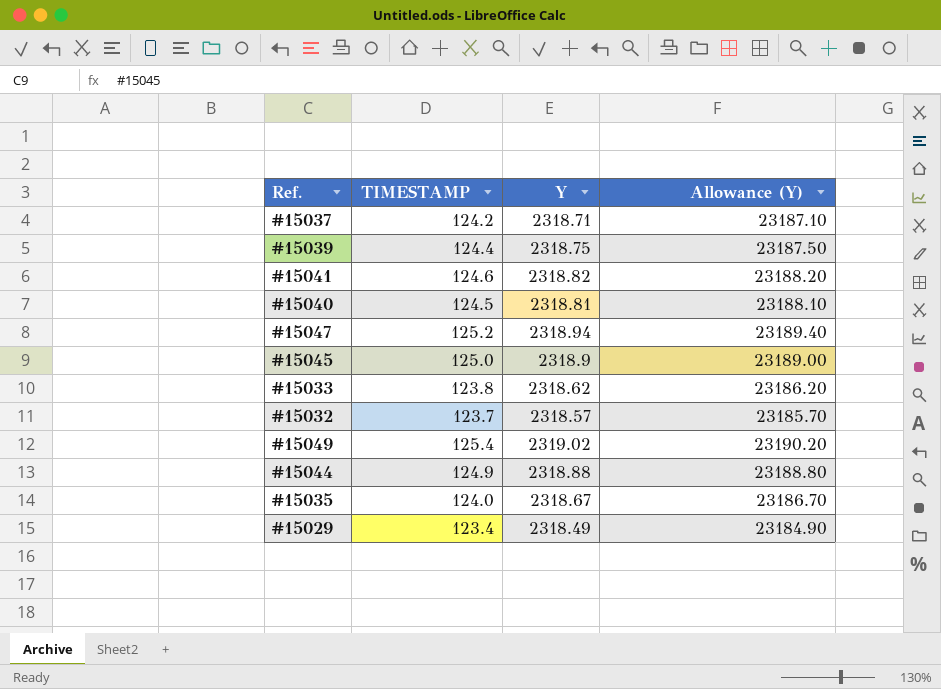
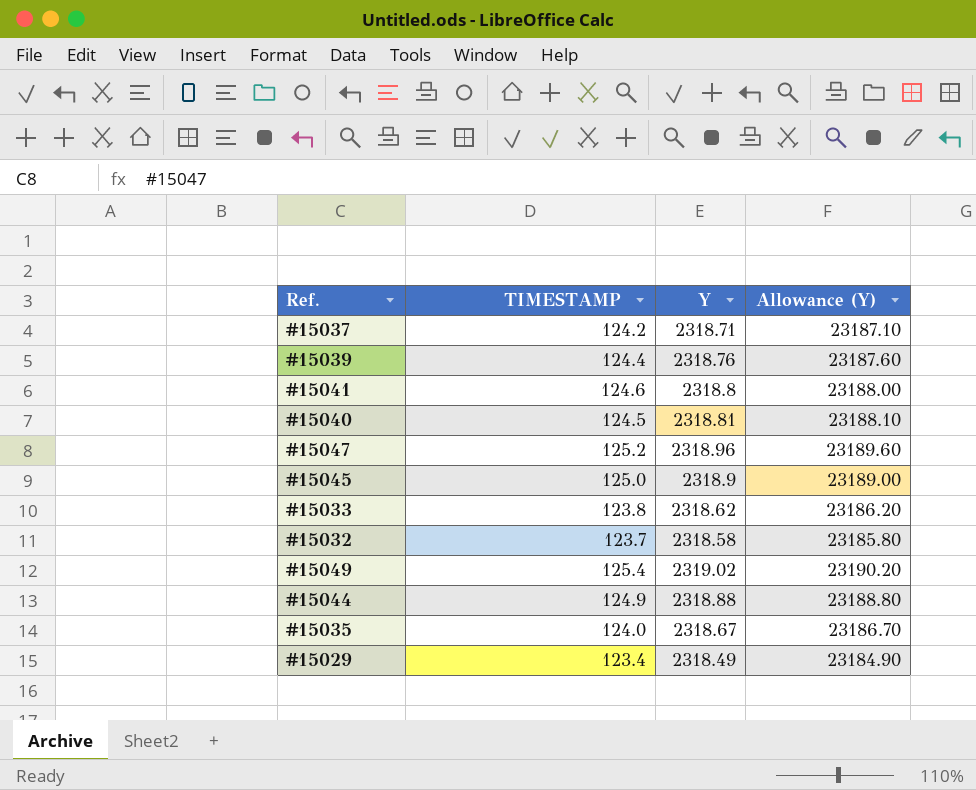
#15039 | Y: 2318.75 -> 2318.76
#15039 | Allowance (Y): 23187.50 -> 23187.60
#15041 | Y: 2318.82 -> 2318.8
#15041 | Allowance (Y): 23188.20 -> 23188.00
#15047 | Y: 2318.94 -> 2318.96
#15047 | Allowance (Y): 23189.40 -> 23189.60
#15032 | Y: 2318.57 -> 2318.58
#15032 | Allowance (Y): 23185.70 -> 23185.80

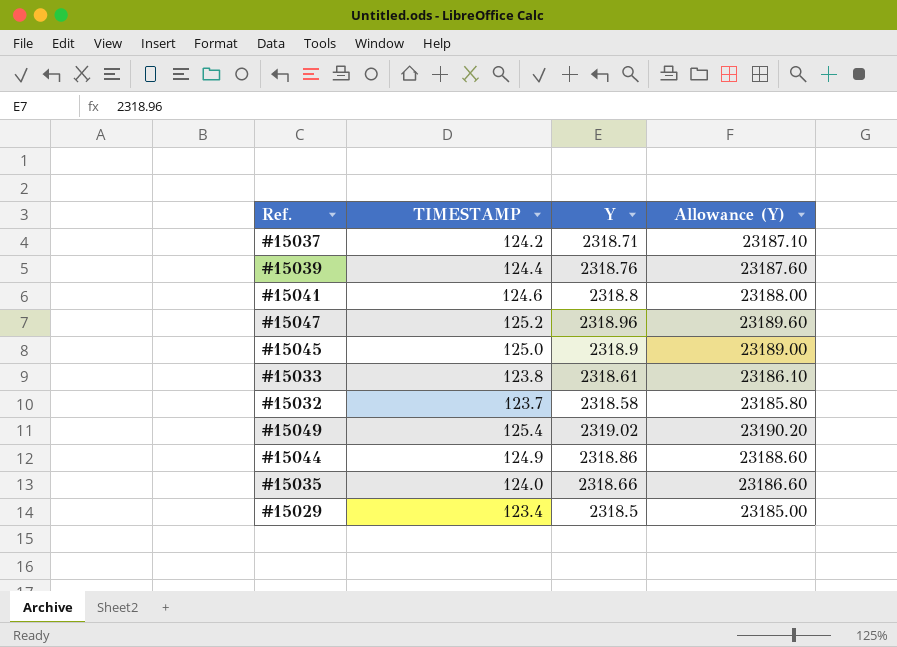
row #15040: 124.5 | 2318.81 | 23188.10 -> none
#15033 | Y: 2318.62 -> 2318.61
#15033 | Allowance (Y): 23186.20 -> 23186.10
#15044 | Y: 2318.88 -> 2318.86
#15044 | Allowance (Y): 23188.80 -> 23188.60
#15035 | Y: 2318.67 -> 2318.66
#15035 | Allowance (Y): 23186.70 -> 23186.60
#15029 | Y: 2318.49 -> 2318.5
#15029 | Allowance (Y): 23184.90 -> 23185.00

